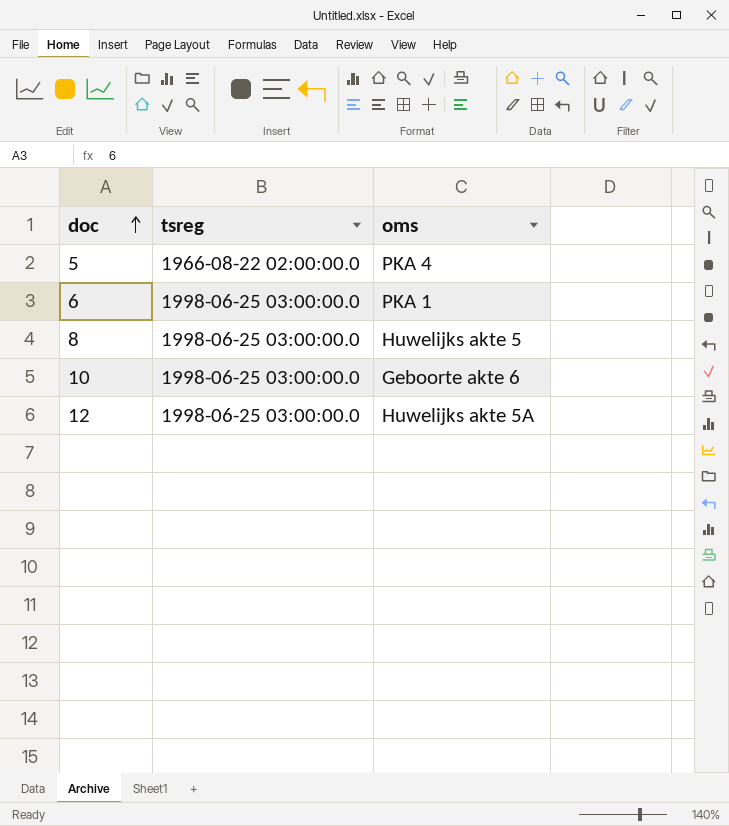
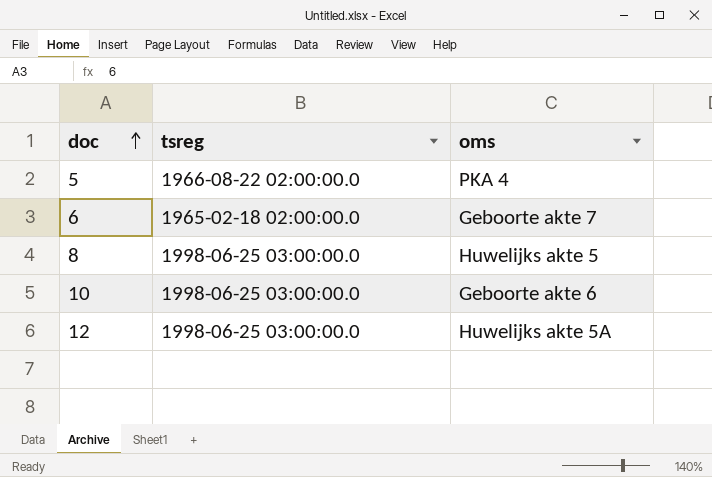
6 | tsreg: 1998-06-25 03:00:00.0 -> 1965-02-18 02:00:00.0
6 | oms: PKA 1 -> Geboorte akte 7

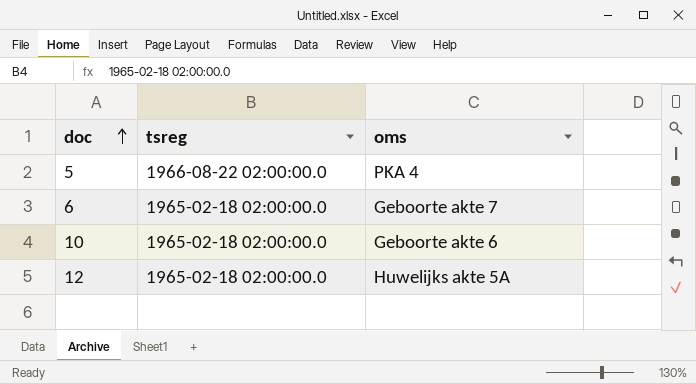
row 8: 1998-06-25 03:00:00.0 | Huwelijks akte 5 -> none
10 | tsreg: 1998-06-25 03:00:00.0 -> 1965-02-18 02:00:00.0
12 | tsreg: 1998-06-25 03:00:00.0 -> 1965-02-18 02:00:00.0

